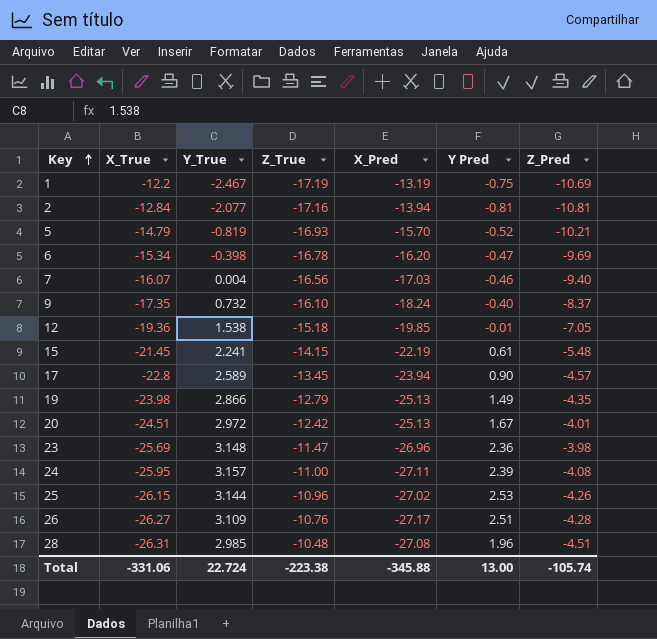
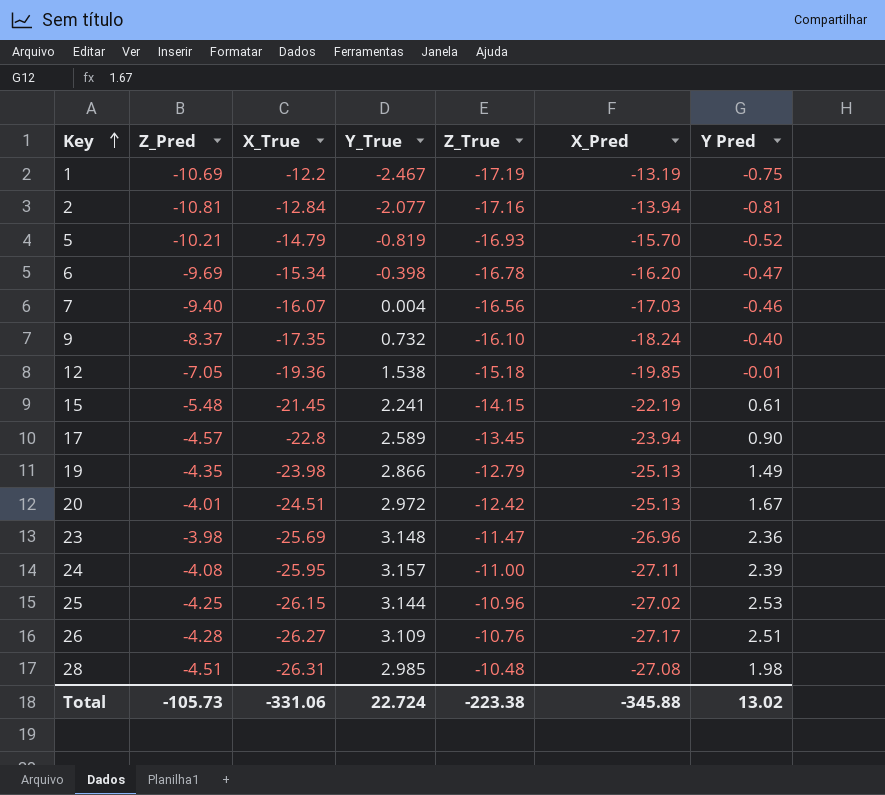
column Z_Pred | position: 7 -> 2
25 | Z_Pred: -4.26 -> -4.25
28 | Y Pred: 1.96 -> 1.98
Total | Z_Pred: -105.74 -> -105.73
Total | Y Pred: 13.00 -> 13.02

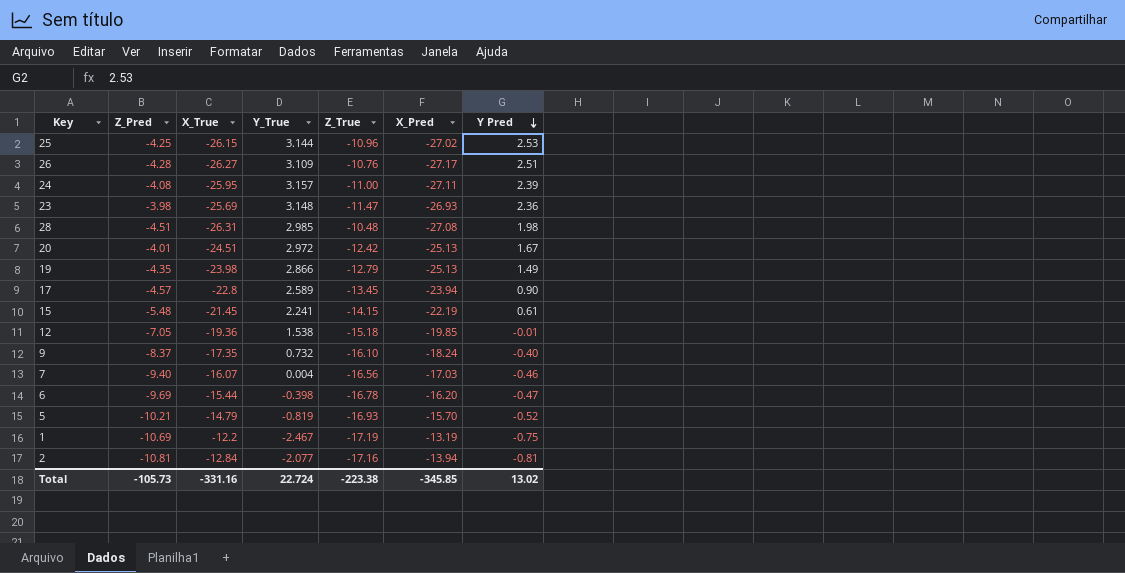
row order: Key ascending -> Y Pred descending
23 | X_Pred: -26.96 -> -26.93
6 | X_True: -15.34 -> -15.44
Total | X_True: -331.06 -> -331.16
Total | X_Pred: -345.88 -> -345.85

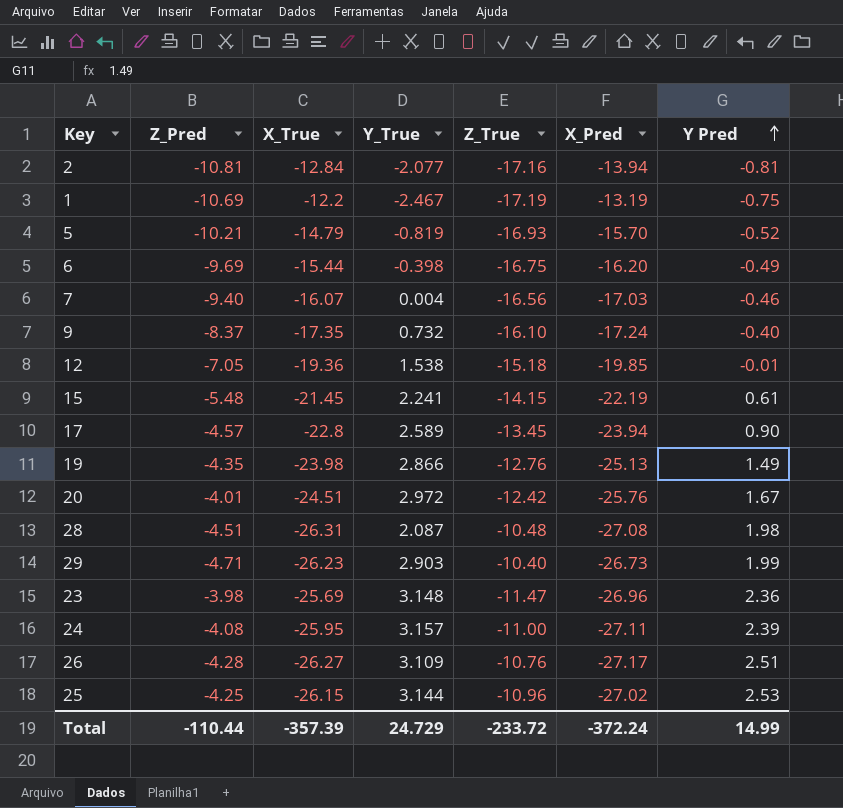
row order: Y Pred descending -> Y Pred ascending
6 | Z_True: -16.78 -> -16.75
6 | Y Pred: -0.47 -> -0.49
9 | X_Pred: -18.24 -> -17.24
19 | Z_True: -12.79 -> -12.76
20 | X_Pred: -25.13 -> -25.76
28 | Y_True: 2.985 -> 2.087
row 29: none -> -4.71 | -26.23 | 2.903 | -10.40 | -26.73 | 1.99
23 | X_Pred: -26.93 -> -26.96
Total | Z_Pred: -105.73 -> -110.44
Total | X_True: -331.16 -> -357.39
Total | Y_True: 22.724 -> 24.729
Total | Z_True: -223.38 -> -233.72
Total | X_Pred: -345.85 -> -372.24
Total | Y Pred: 13.02 -> 14.99

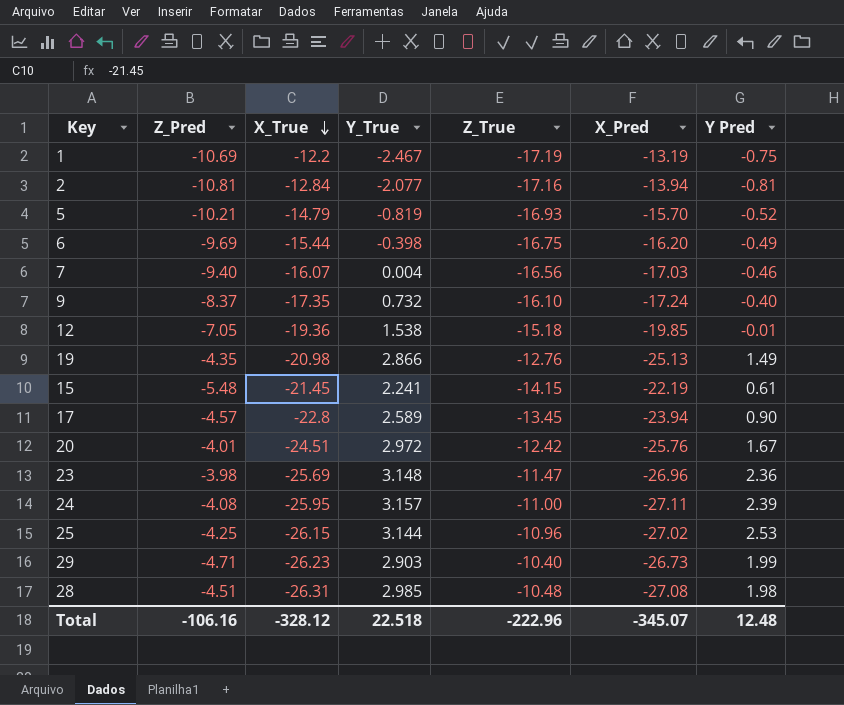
row order: Y Pred ascending -> X_True descending
row 26: -4.28 | -26.27 | 3.109 | -10.76 | -27.17 | 2.51 -> none
19 | X_True: -23.98 -> -20.98
28 | Y_True: 2.087 -> 2.985
Total | Z_Pred: -110.44 -> -106.16
Total | X_True: -357.39 -> -328.12
Total | Y_True: 24.729 -> 22.518
Total | Z_True: -233.72 -> -222.96
Total | X_Pred: -372.24 -> -345.07
Total | Y Pred: 14.99 -> 12.48

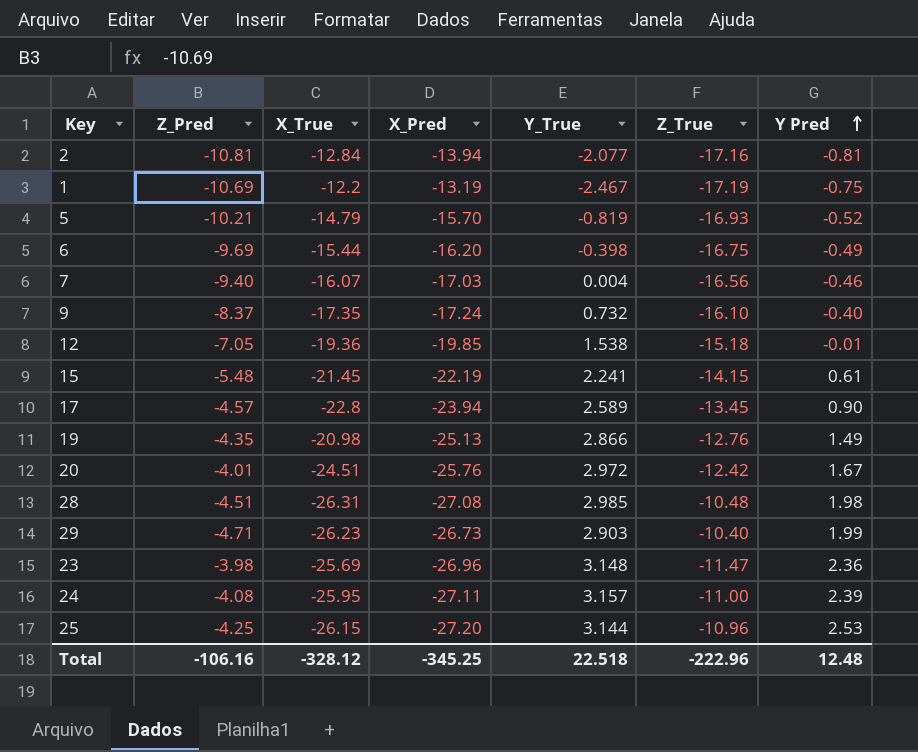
row order: X_True descending -> Y Pred ascending
column X_Pred | position: 6 -> 4
25 | X_Pred: -27.02 -> -27.20
Total | X_Pred: -345.07 -> -345.25

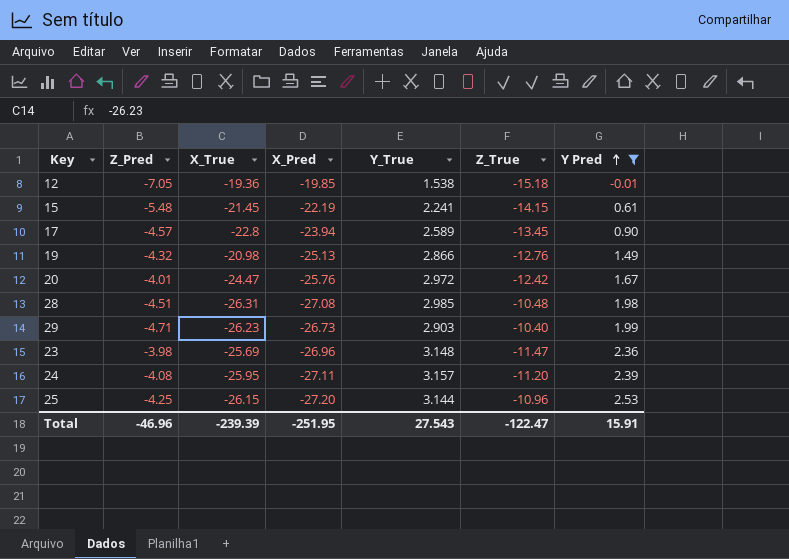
filter: none -> Y Pred >= -0.01
19 | Z_Pred: -4.35 -> -4.32
20 | X_True: -24.51 -> -24.47
24 | Z_True: -11.00 -> -11.20
Total | Z_Pred: -106.16 -> -46.96
Total | X_True: -328.12 -> -239.39
Total | X_Pred: -345.25 -> -251.95
Total | Y_True: 22.518 -> 27.543
Total | Z_True: -222.96 -> -122.47
Total | Y Pred: 12.48 -> 15.91

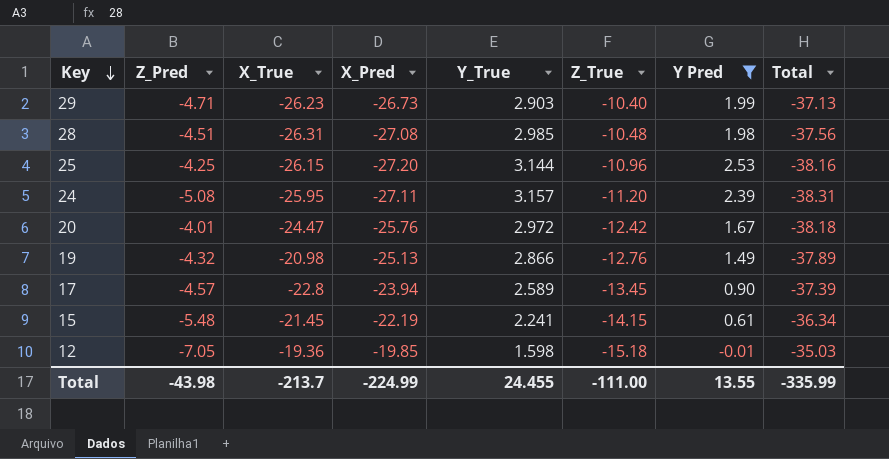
row order: Y Pred ascending -> Key descending
column Total | formula: none -> [X_Pred] + [Z_True]
row 23: -3.98 | -25.69 | -26.96 | 3.148 | -11.47 | 2.36 -> none
24 | Z_Pred: -4.08 -> -5.08
12 | Y_True: 1.538 -> 1.598
Total | Z_Pred: -46.96 -> -43.98
Total | X_True: -239.39 -> -213.7
Total | X_Pred: -251.95 -> -224.99
Total | Y_True: 27.543 -> 24.455
Total | Z_True: -122.47 -> -111.00
Total | Y Pred: 15.91 -> 13.55

